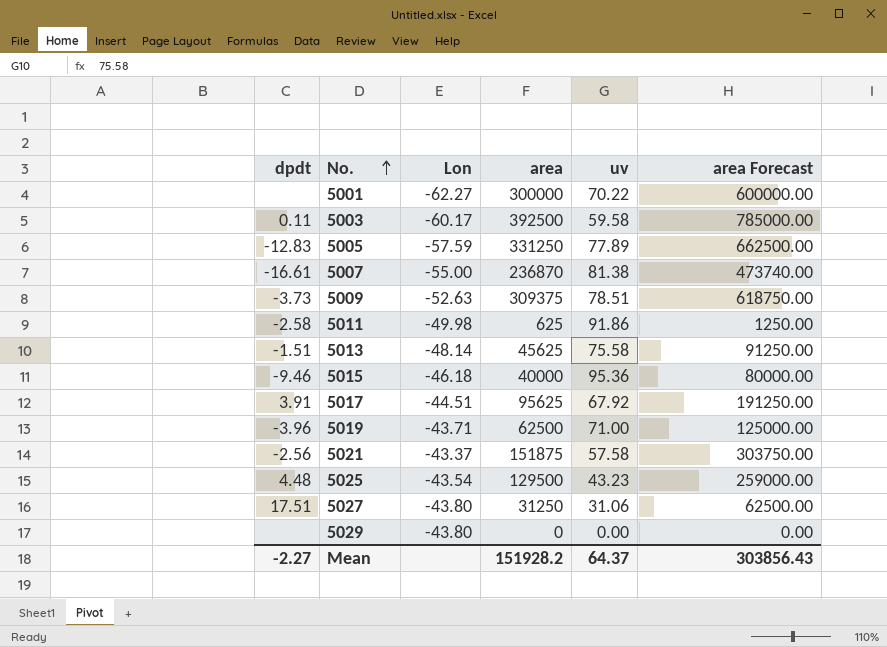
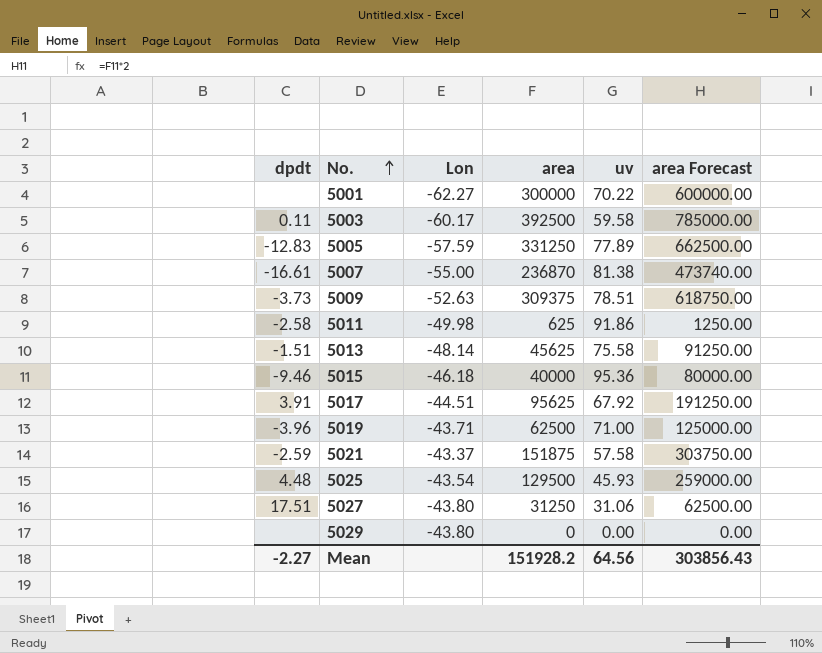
5021 | dpdt: -2.56 -> -2.59
5025 | uv: 43.23 -> 45.93
Mean | uv: 64.37 -> 64.56

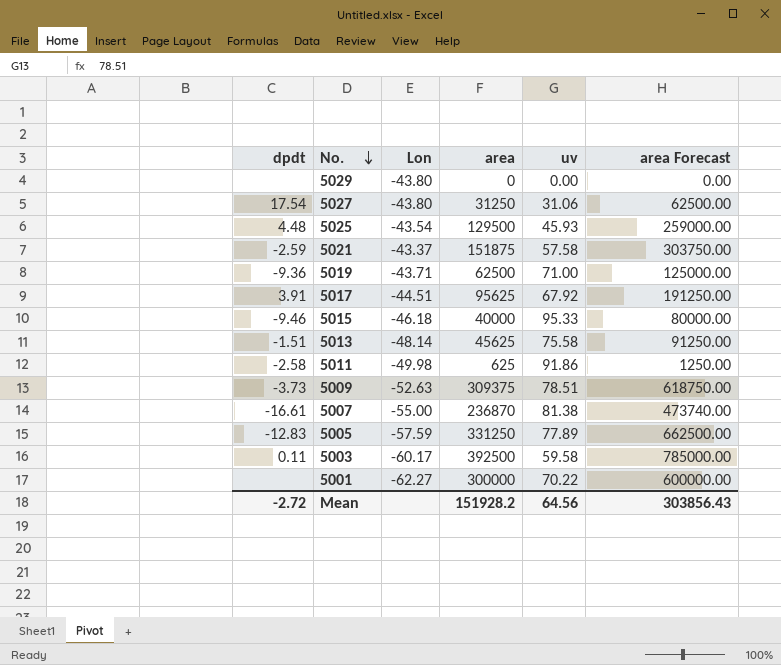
row order: No. ascending -> No. descending
5027 | dpdt: 17.51 -> 17.54
5019 | dpdt: -3.96 -> -9.36
5015 | uv: 95.36 -> 95.33
Mean | dpdt: -2.27 -> -2.72

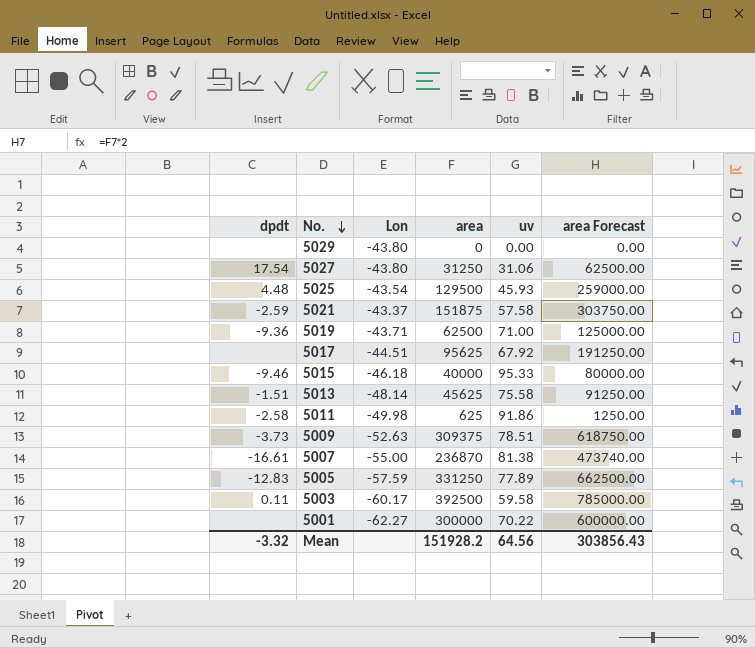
5017 | dpdt: 3.91 -> none
Mean | dpdt: -2.72 -> -3.32

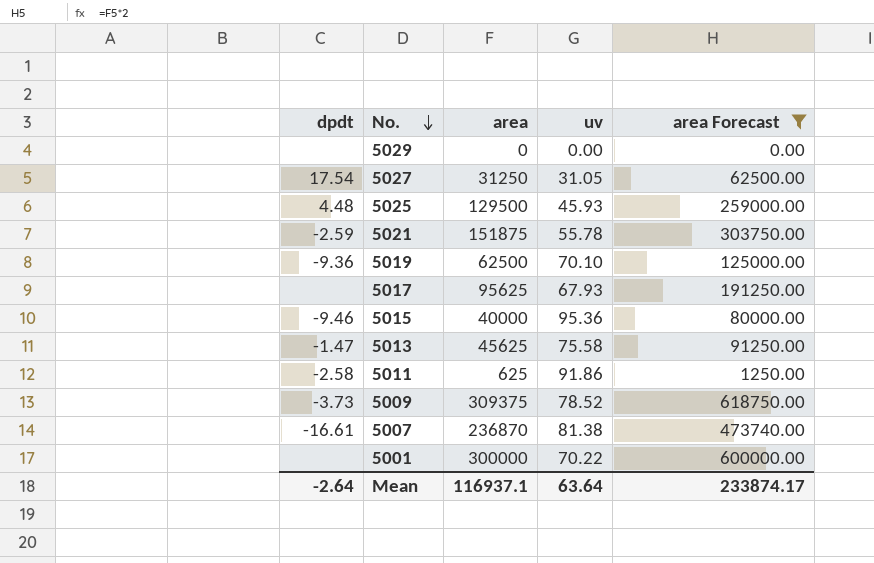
filter: none -> area Forecast <= 618750.00
column Lon | position: 3 -> none
5027 | uv: 31.06 -> 31.05
5021 | uv: 57.58 -> 55.78
5019 | uv: 71.00 -> 70.10
5017 | uv: 67.92 -> 67.93
5015 | uv: 95.33 -> 95.36
5013 | dpdt: -1.51 -> -1.47
5009 | uv: 78.51 -> 78.52
Mean | dpdt: -3.32 -> -2.64
Mean | area: 151928.2 -> 116937.1
Mean | uv: 64.56 -> 63.64
Mean | area Forecast: 303856.43 -> 233874.17

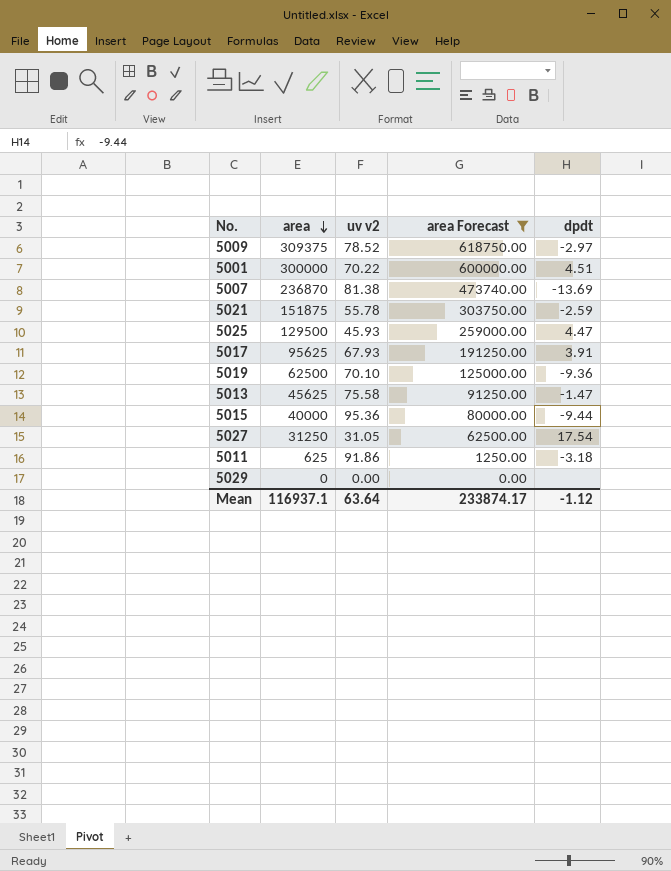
row order: No. descending -> area descending
column name: uv -> uv v2
column dpdt | position: 1 -> 5
5009 | dpdt: -3.73 -> -2.97
5001 | dpdt: none -> 4.51
5007 | dpdt: -16.61 -> -13.69
5025 | dpdt: 4.48 -> 4.47
5017 | dpdt: none -> 3.91
5015 | dpdt: -9.46 -> -9.44
5011 | dpdt: -2.58 -> -3.18
Mean | dpdt: -2.64 -> -1.12

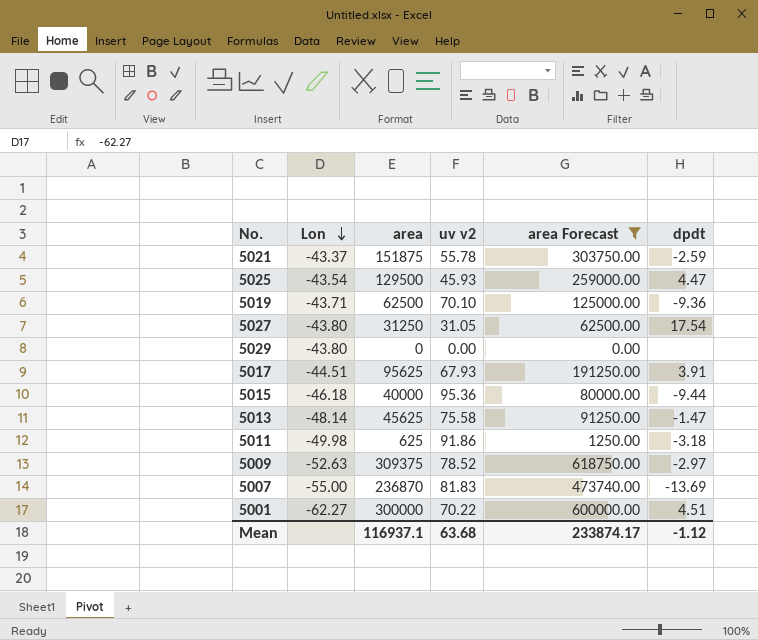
row order: area descending -> Lon descending
column Lon | position: none -> 2
5007 | uv v2: 81.38 -> 81.83
Mean | uv v2: 63.64 -> 63.68

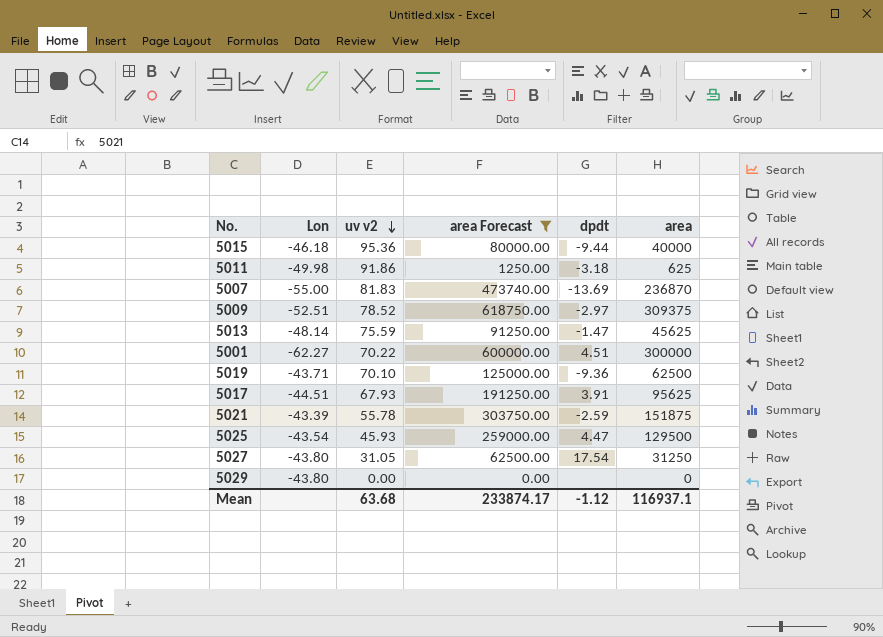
row order: Lon descending -> uv v2 descending
column area | position: 3 -> 6
5009 | Lon: -52.63 -> -52.51
5013 | uv v2: 75.58 -> 75.59
5021 | Lon: -43.37 -> -43.39

